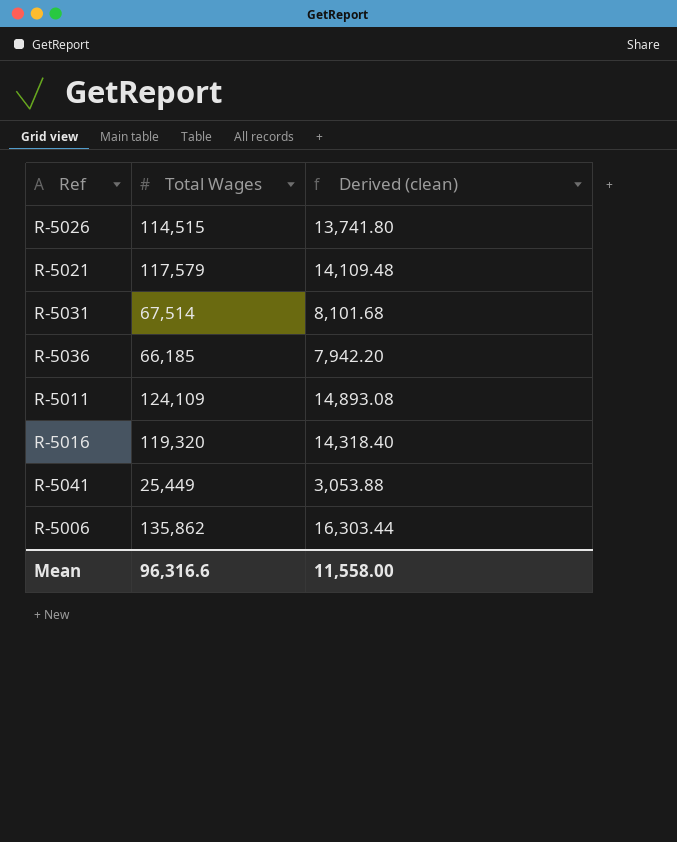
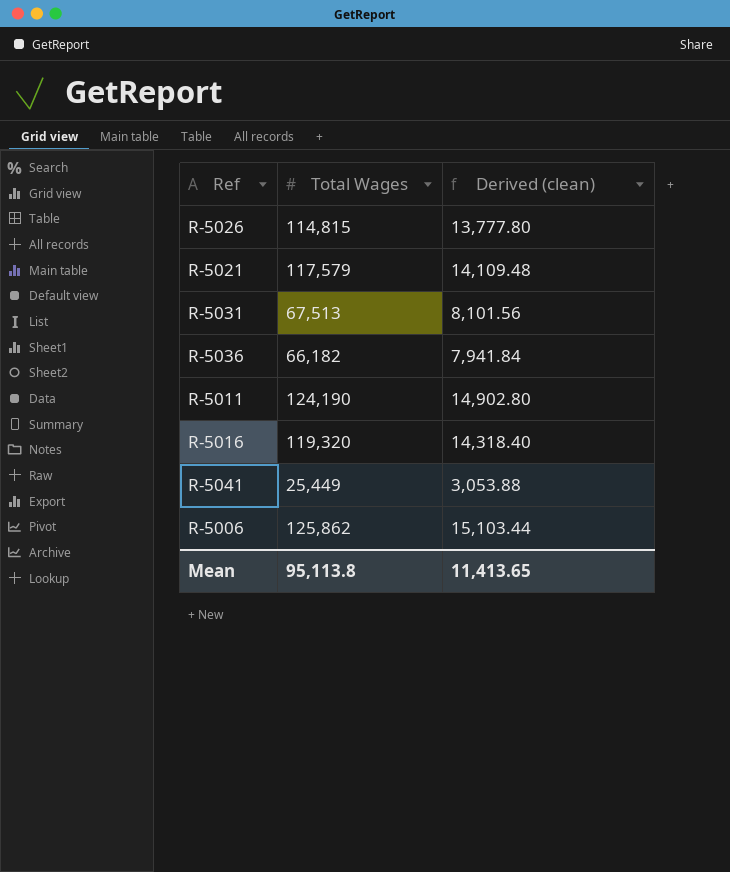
R-5026 | Total Wages: 114,515 -> 114,815
R-5026 | Derived (clean): 13,741.80 -> 13,777.80
R-5031 | Total Wages: 67,514 -> 67,513
R-5031 | Derived (clean): 8,101.68 -> 8,101.56
R-5036 | Total Wages: 66,185 -> 66,182
R-5036 | Derived (clean): 7,942.20 -> 7,941.84
R-5011 | Total Wages: 124,109 -> 124,190
R-5011 | Derived (clean): 14,893.08 -> 14,902.80
R-5006 | Total Wages: 135,862 -> 125,862
R-5006 | Derived (clean): 16,303.44 -> 15,103.44
Mean | Total Wages: 96,316.6 -> 95,113.8
Mean | Derived (clean): 11,558.00 -> 11,413.65

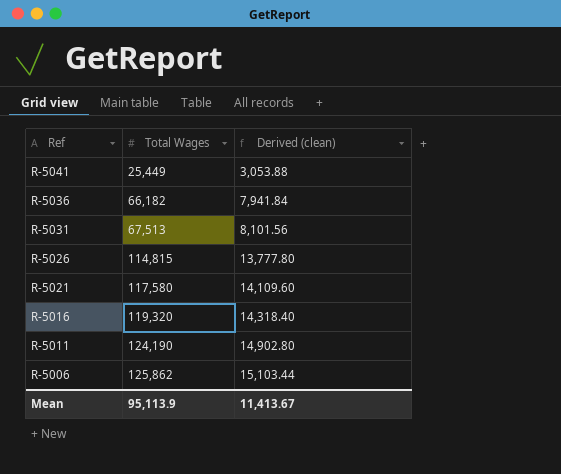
row order: none -> Ref descending
R-5021 | Total Wages: 117,579 -> 117,580
R-5021 | Derived (clean): 14,109.48 -> 14,109.60
Mean | Total Wages: 95,113.8 -> 95,113.9
Mean | Derived (clean): 11,413.65 -> 11,413.67

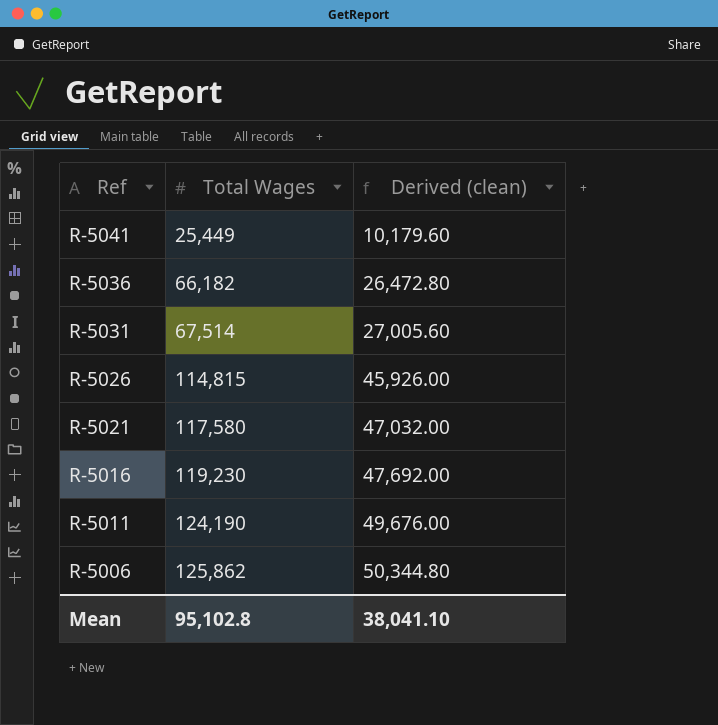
column Derived (clean) | formula: [Total Wages] * 0.12 -> [Total Wages] * 0.4
R-5031 | Total Wages: 67,513 -> 67,514
R-5016 | Total Wages: 119,320 -> 119,230
Mean | Total Wages: 95,113.9 -> 95,102.8
Mean | Derived (clean): 11,413.67 -> 38,041.10

